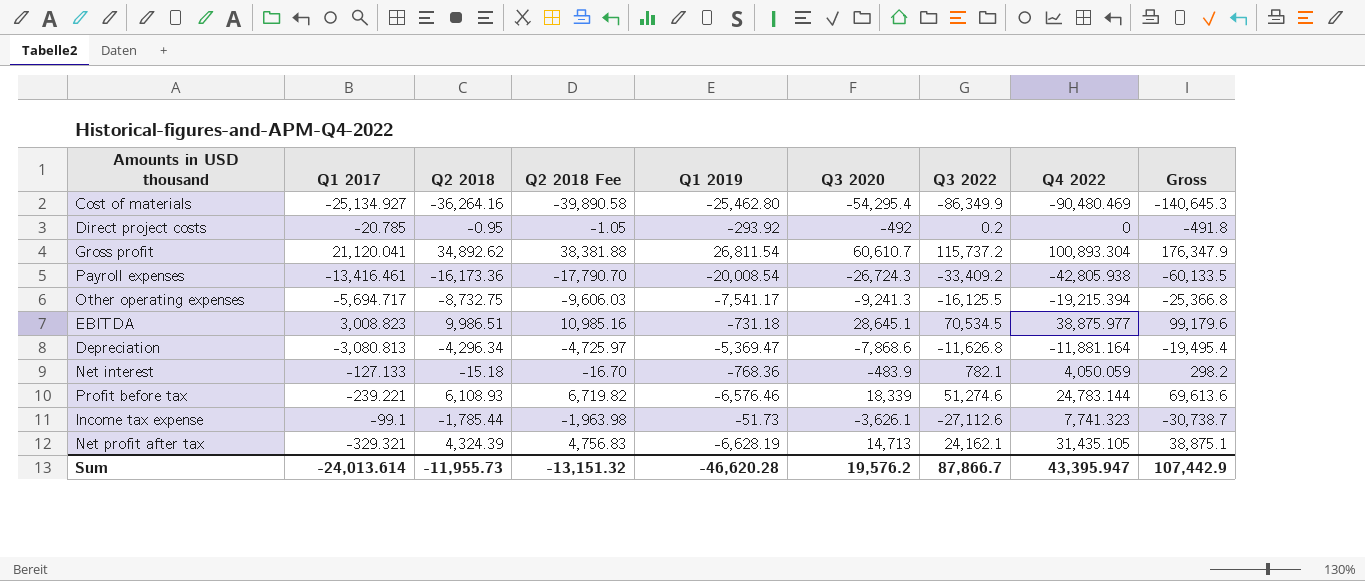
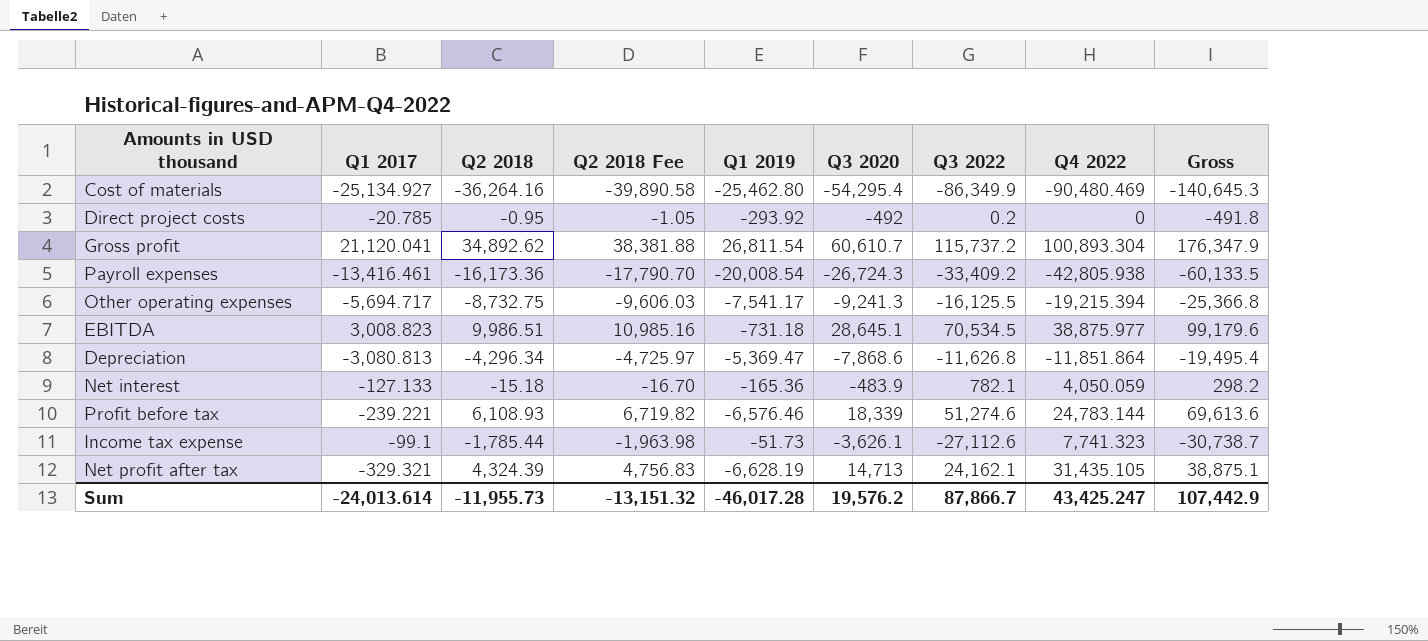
Depreciation | Q4 2022: -11,881.164 -> -11,851.864
Net interest | Q1 2019: -768.36 -> -165.36
Sum | Q1 2019: -46,620.28 -> -46,017.28
Sum | Q4 2022: 43,395.947 -> 43,425.247

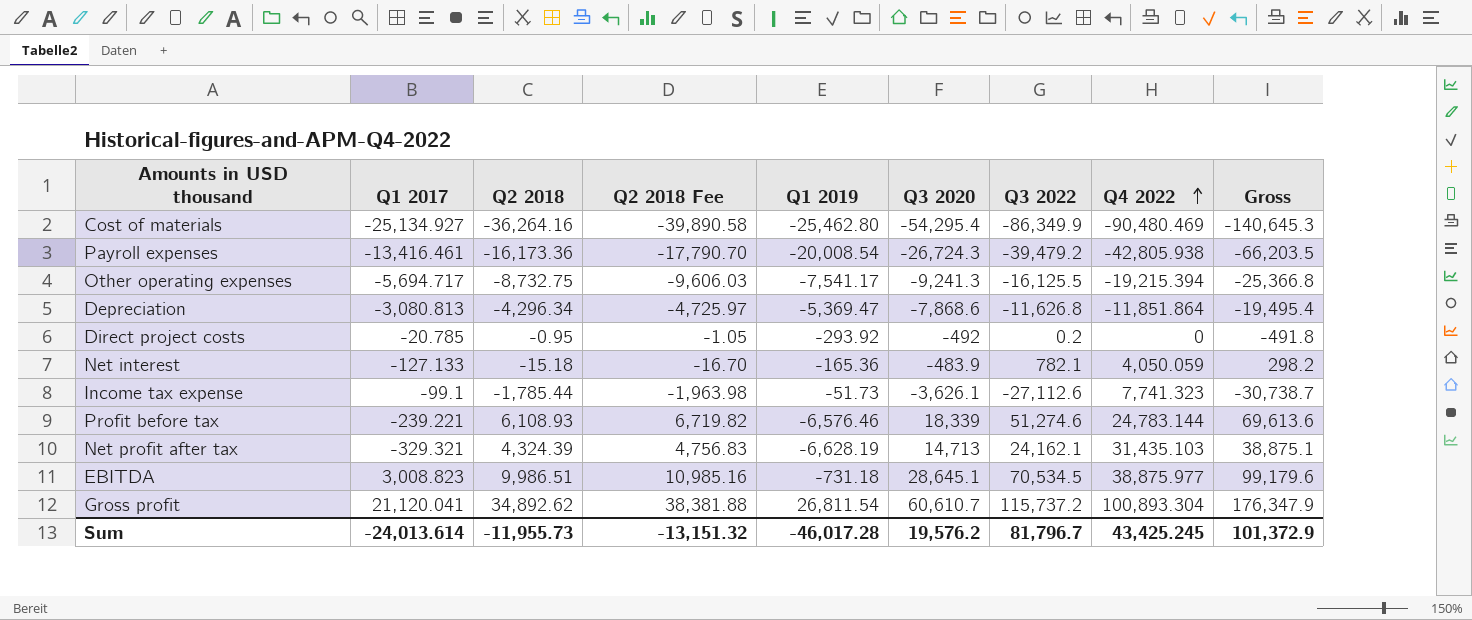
row order: none -> Q4 2022 ascending
Payroll expenses | Q3 2022: -33,409.2 -> -39,479.2
Payroll expenses | Gross: -60,133.5 -> -66,203.5
Net profit after tax | Q4 2022: 31,435.105 -> 31,435.103
Sum | Q3 2022: 87,866.7 -> 81,796.7
Sum | Q4 2022: 43,425.247 -> 43,425.245
Sum | Gross: 107,442.9 -> 101,372.9

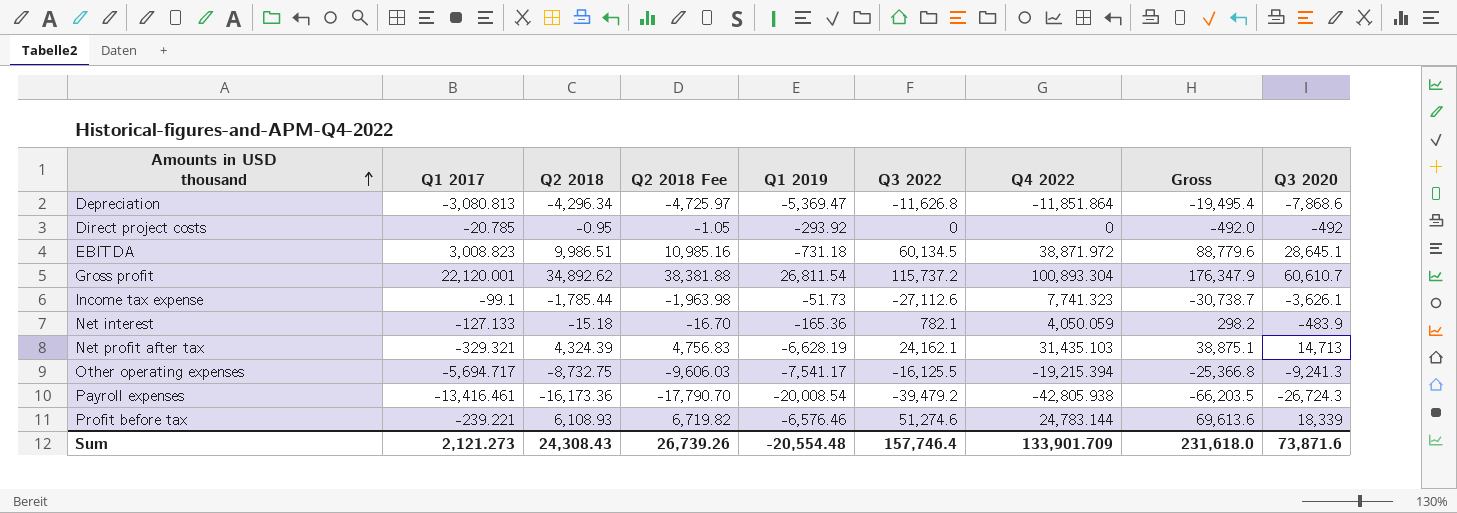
row order: Q4 2022 ascending -> Amounts in USD thousand ascending
column Q3 2020 | position: 6 -> 9
row Cost of materials: -25,134.927 | -36,264.16 | -39,890.58 | -25,462.80 | -54,295.4 | -86,349.9 | -90,480.469 | -140,645.3 -> none
Direct project costs | Q3 2022: 0.2 -> 0
Direct project costs | Gross: -491.8 -> -492.0
EBITDA | Q3 2022: 70,534.5 -> 60,134.5
EBITDA | Q4 2022: 38,875.977 -> 38,871.972
EBITDA | Gross: 99,179.6 -> 88,779.6
Gross profit | Q1 2017: 21,120.041 -> 22,120.001
Sum | Q1 2017: -24,013.614 -> 2,121.273
Sum | Q2 2018: -11,955.73 -> 24,308.43
Sum | Q2 2018 Fee: -13,151.32 -> 26,739.26
Sum | Q1 2019: -46,017.28 -> -20,554.48
Sum | Q3 2022: 81,796.7 -> 157,746.4
Sum | Q4 2022: 43,425.245 -> 133,901.709
Sum | Gross: 101,372.9 -> 231,618.0
Sum | Q3 2020: 19,576.2 -> 73,871.6

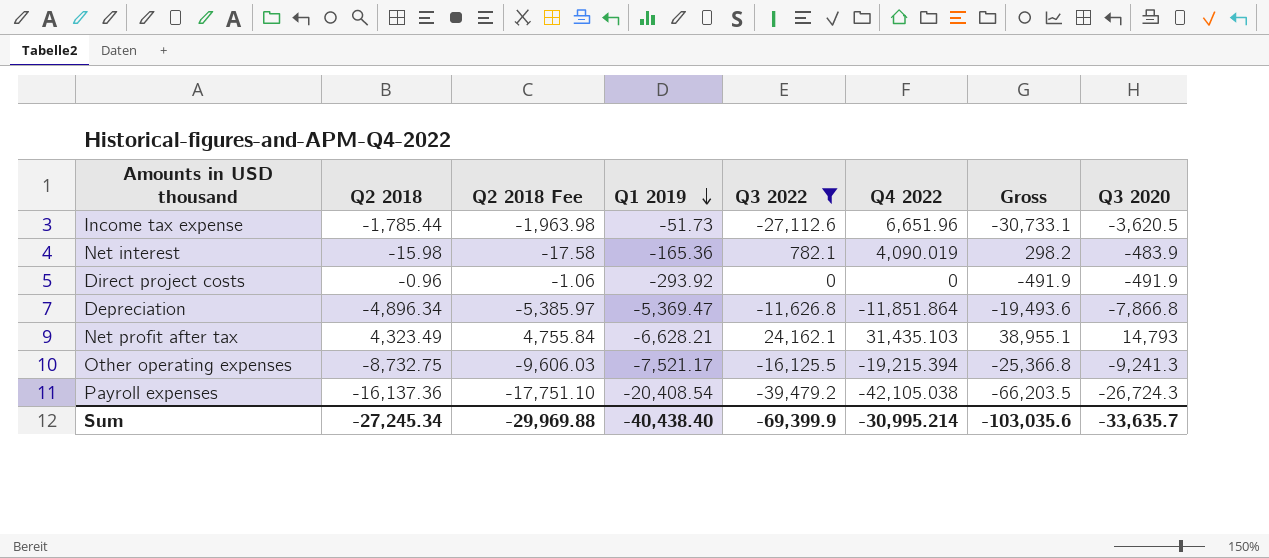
filter: none -> Q3 2022 <= 24,162.1
row order: Amounts in USD thousand ascending -> Q1 2019 descending
column Q1 2017 | position: 2 -> none
Income tax expense | Q4 2022: 7,741.323 -> 6,651.96
Income tax expense | Gross: -30,738.7 -> -30,733.1
Income tax expense | Q3 2020: -3,626.1 -> -3,620.5
Net interest | Q2 2018: -15.18 -> -15.98
Net interest | Q2 2018 Fee: -16.70 -> -17.58
Net interest | Q4 2022: 4,050.059 -> 4,090.019
Direct project costs | Q2 2018: -0.95 -> -0.96
Direct project costs | Q2 2018 Fee: -1.05 -> -1.06
Direct project costs | Gross: -492.0 -> -491.9
Direct project costs | Q3 2020: -492 -> -491.9
Depreciation | Q2 2018: -4,296.34 -> -4,896.34
Depreciation | Q2 2018 Fee: -4,725.97 -> -5,385.97
Depreciation | Gross: -19,495.4 -> -19,493.6
Depreciation | Q3 2020: -7,868.6 -> -7,866.8
Net profit after tax | Q2 2018: 4,324.39 -> 4,323.49
Net profit after tax | Q2 2018 Fee: 4,756.83 -> 4,755.84
Net profit after tax | Q1 2019: -6,628.19 -> -6,628.21
Net profit after tax | Gross: 38,875.1 -> 38,955.1
Net profit after tax | Q3 2020: 14,713 -> 14,793
Other operating expenses | Q1 2019: -7,541.17 -> -7,521.17
Payroll expenses | Q2 2018: -16,173.36 -> -16,137.36
Payroll expenses | Q2 2018 Fee: -17,790.70 -> -17,751.10
Payroll expenses | Q1 2019: -20,008.54 -> -20,408.54
Payroll expenses | Q4 2022: -42,805.938 -> -42,105.038
Sum | Q2 2018: 24,308.43 -> -27,245.34
Sum | Q2 2018 Fee: 26,739.26 -> -29,969.88
Sum | Q1 2019: -20,554.48 -> -40,438.40
Sum | Q3 2022: 157,746.4 -> -69,399.9
Sum | Q4 2022: 133,901.709 -> -30,995.214
Sum | Gross: 231,618.0 -> -103,035.6
Sum | Q3 2020: 73,871.6 -> -33,635.7

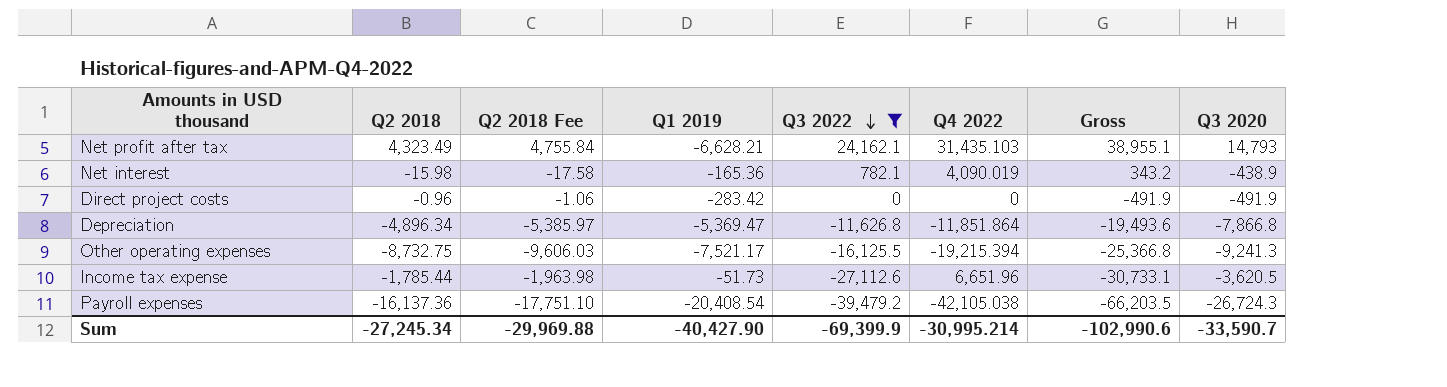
row order: Q1 2019 descending -> Q3 2022 descending
Net interest | Gross: 298.2 -> 343.2
Net interest | Q3 2020: -483.9 -> -438.9
Direct project costs | Q1 2019: -293.92 -> -283.42
Sum | Q1 2019: -40,438.40 -> -40,427.90
Sum | Gross: -103,035.6 -> -102,990.6
Sum | Q3 2020: -33,635.7 -> -33,590.7

